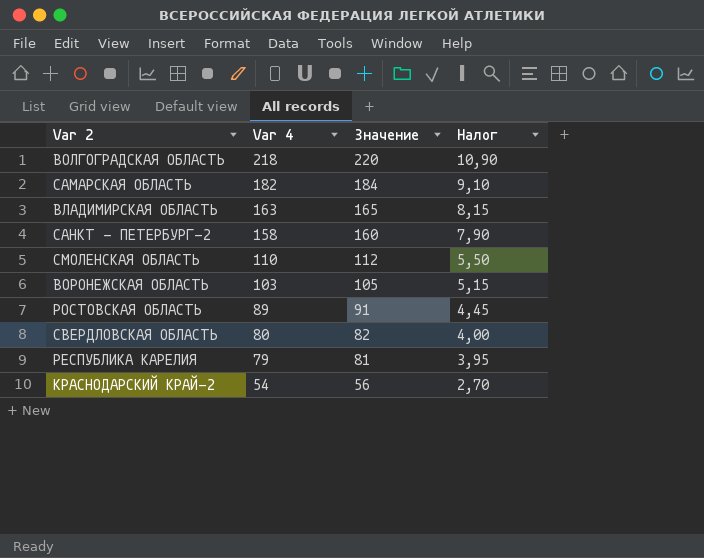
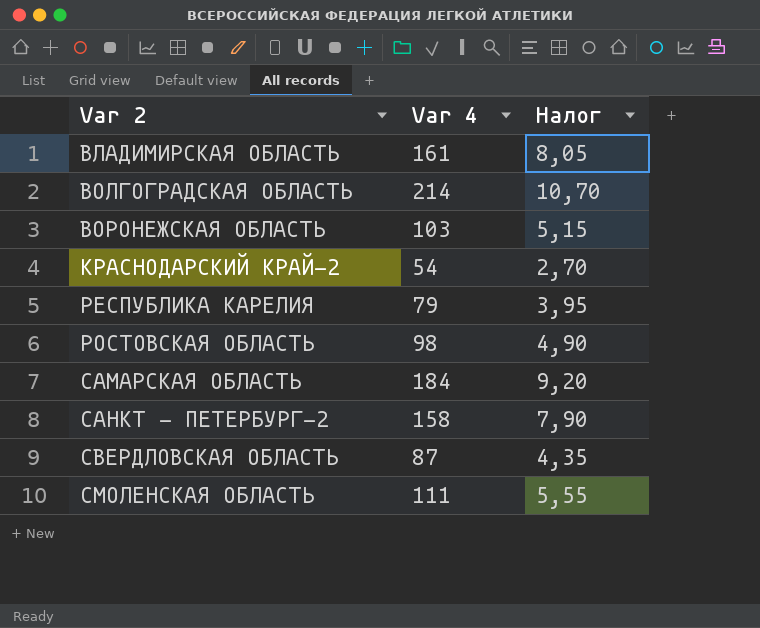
row order: Var 4 descending -> Var 2 ascending
column Значение | formula: [Var 4] + 2 -> none
ВЛАДИМИРСКАЯ ОБЛАСТЬ | Var 4: 163 -> 161
ВЛАДИМИРСКАЯ ОБЛАСТЬ | Налог: 8,15 -> 8,05
ВОЛГОГРАДСКАЯ ОБЛАСТЬ | Var 4: 218 -> 214
ВОЛГОГРАДСКАЯ ОБЛАСТЬ | Налог: 10,90 -> 10,70
РОСТОВСКАЯ ОБЛАСТЬ | Var 4: 89 -> 98
РОСТОВСКАЯ ОБЛАСТЬ | Налог: 4,45 -> 4,90
САМАРСКАЯ ОБЛАСТЬ | Var 4: 182 -> 184
САМАРСКАЯ ОБЛАСТЬ | Налог: 9,10 -> 9,20
СВЕРДЛОВСКАЯ ОБЛАСТЬ | Var 4: 80 -> 87
СВЕРДЛОВСКАЯ ОБЛАСТЬ | Налог: 4,00 -> 4,35
СМОЛЕНСКАЯ ОБЛАСТЬ | Var 4: 110 -> 111
СМОЛЕНСКАЯ ОБЛАСТЬ | Налог: 5,50 -> 5,55

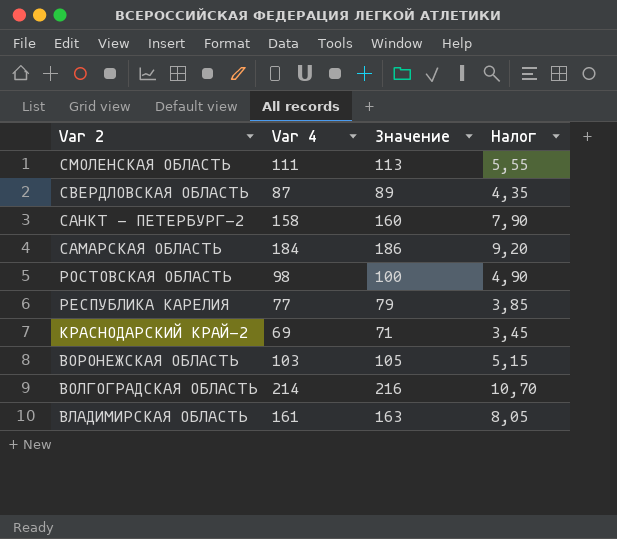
row order: Var 2 ascending -> Var 2 descending
column Значение | formula: none -> [Var 4] + 2
РЕСПУБЛИКА КАРЕЛИЯ | Var 4: 79 -> 77
РЕСПУБЛИКА КАРЕЛИЯ | Налог: 3,95 -> 3,85
КРАСНОДАРСКИЙ КРАЙ-2 | Var 4: 54 -> 69
КРАСНОДАРСКИЙ КРАЙ-2 | Налог: 2,70 -> 3,45

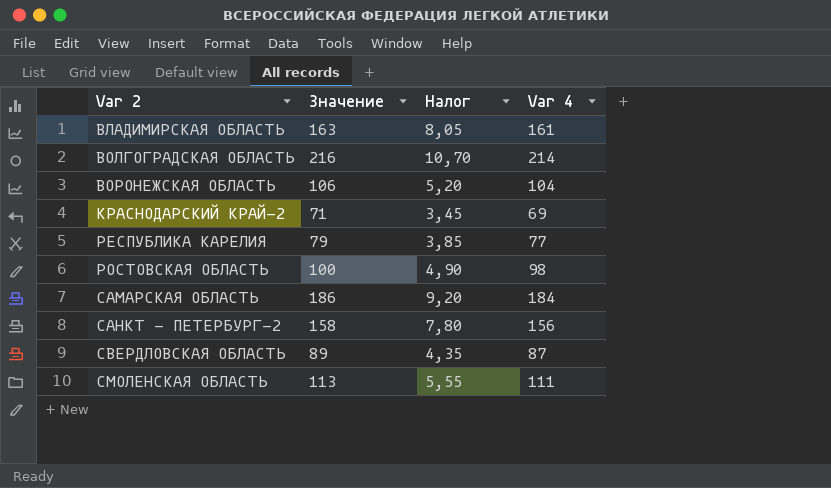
row order: Var 2 descending -> Var 2 ascending
column Var 4 | position: 2 -> 4
ВОРОНЕЖСКАЯ ОБЛАСТЬ | Значение: 105 -> 106
ВОРОНЕЖСКАЯ ОБЛАСТЬ | Налог: 5,15 -> 5,20
ВОРОНЕЖСКАЯ ОБЛАСТЬ | Var 4: 103 -> 104
САНКТ - ПЕТЕРБУРГ-2 | Значение: 160 -> 158
САНКТ - ПЕТЕРБУРГ-2 | Налог: 7,90 -> 7,80
САНКТ - ПЕТЕРБУРГ-2 | Var 4: 158 -> 156

